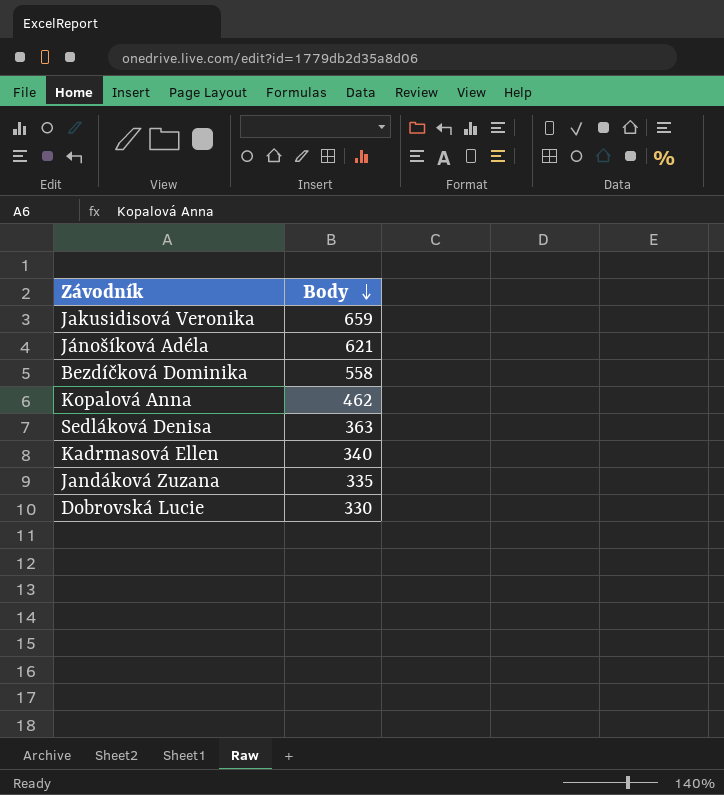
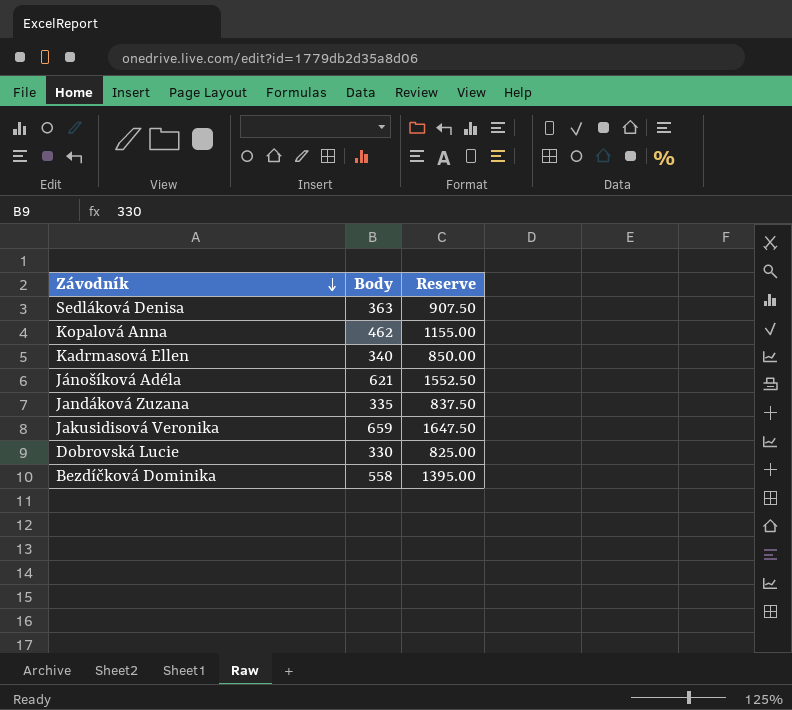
row order: Body descending -> Závodník descending
column Reserve | formula: none -> [Body] * 2.5

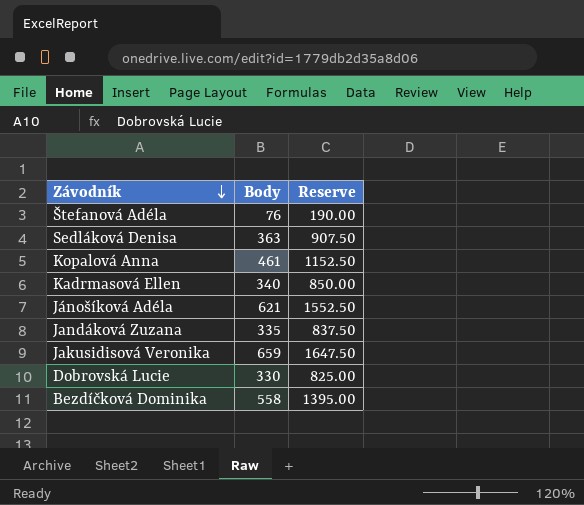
row Štefanová Adéla: none -> 76 | 190.00
Kopalová Anna | Body: 462 -> 461
Kopalová Anna | Reserve: 1155.00 -> 1152.50

